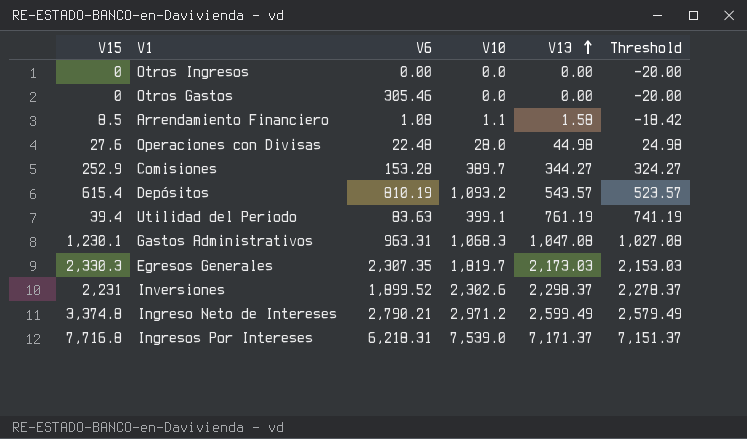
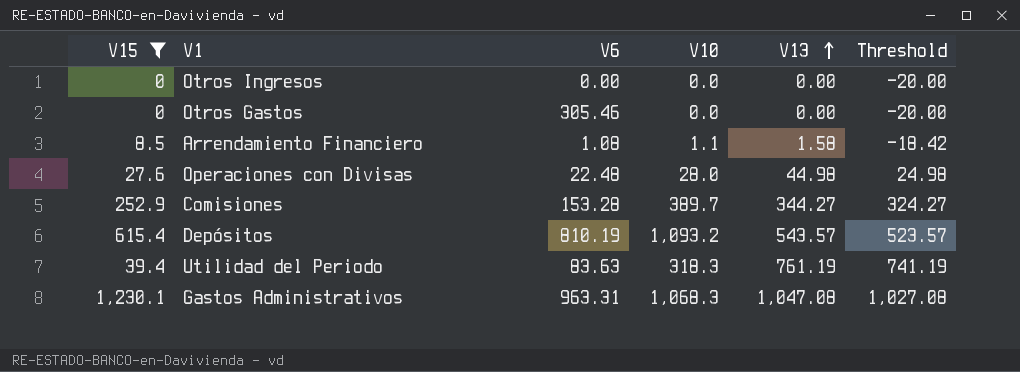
filter: none -> V15 <= 1,230.1
Utilidad del Periodo | V10: 399.1 -> 318.3

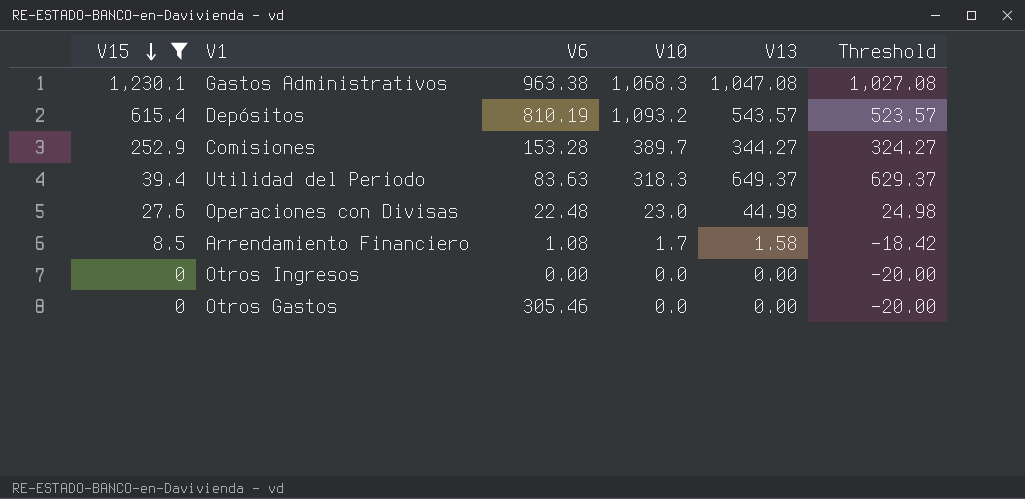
row order: V13 ascending -> V15 descending
Gastos Administrativos | V6: 963.31 -> 963.38
Utilidad del Periodo | V13: 761.19 -> 649.37
Utilidad del Periodo | Threshold: 741.19 -> 629.37
Operaciones con Divisas | V10: 28.0 -> 23.0
Arrendamiento Financiero | V10: 1.1 -> 1.7

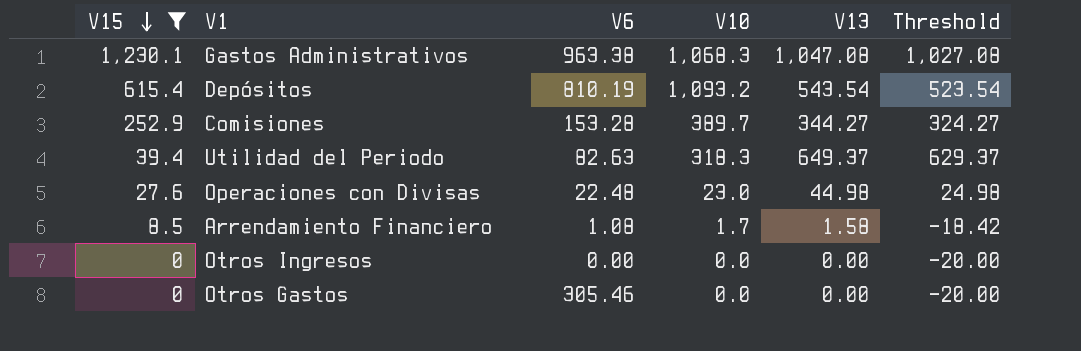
Depósitos | V13: 543.57 -> 543.54
Depósitos | Threshold: 523.57 -> 523.54
Utilidad del Periodo | V6: 83.63 -> 82.63

